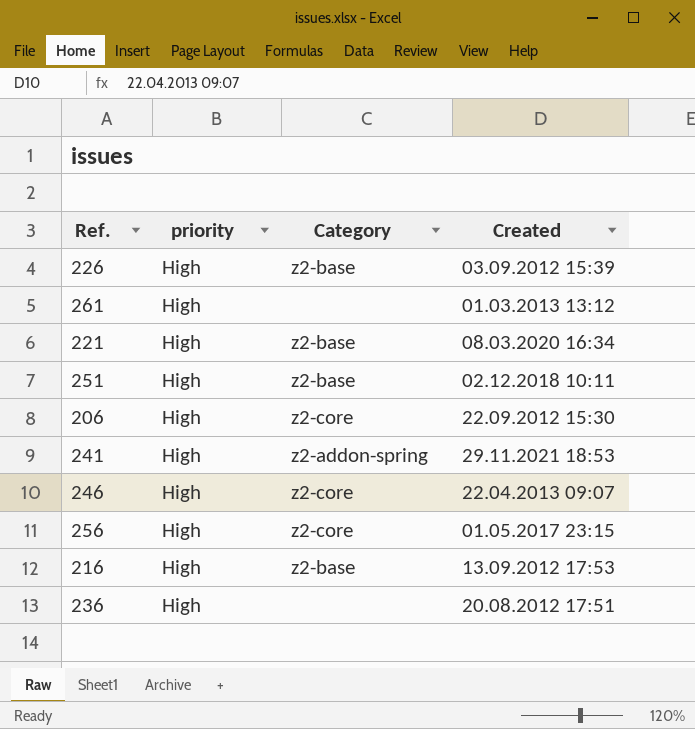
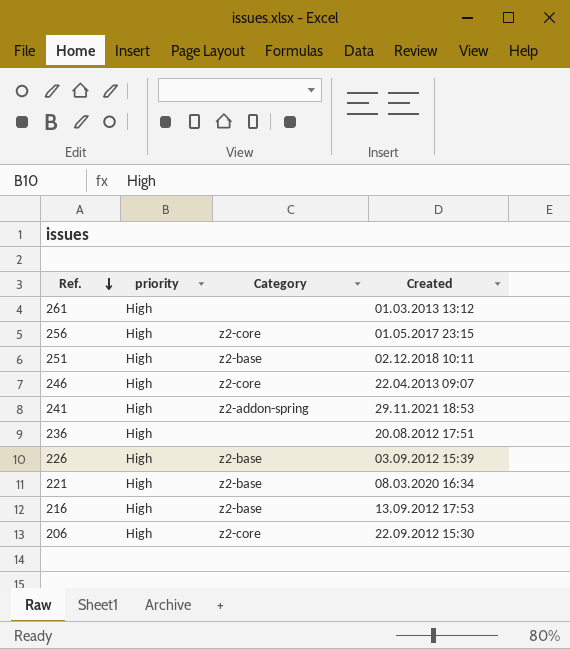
row order: none -> Ref. descending

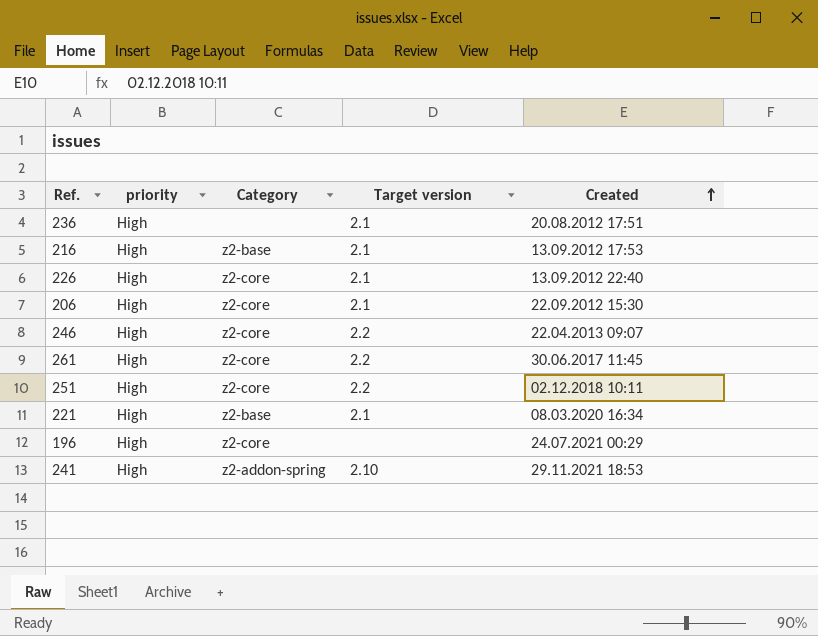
row order: Ref. descending -> Created ascending
column Target version | position: none -> 4
row 256: High | z2-core | 01.05.2017 23:15 -> none
226 | Category: z2-base -> z2-core
226 | Created: 03.09.2012 15:39 -> 13.09.2012 22:40
261 | Category: none -> z2-core
261 | Created: 01.03.2013 13:12 -> 30.06.2017 11:45
251 | Category: z2-base -> z2-core
row 196: none -> High | z2-core | none | 24.07.2021 00:29

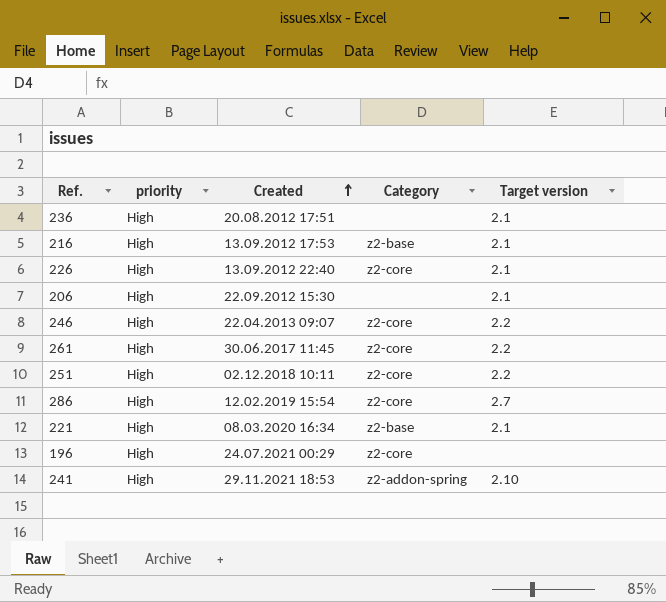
column Created | position: 5 -> 3
206 | Category: z2-core -> none
row 286: none -> High | 12.02.2019 15:54 | z2-core | 2.7

